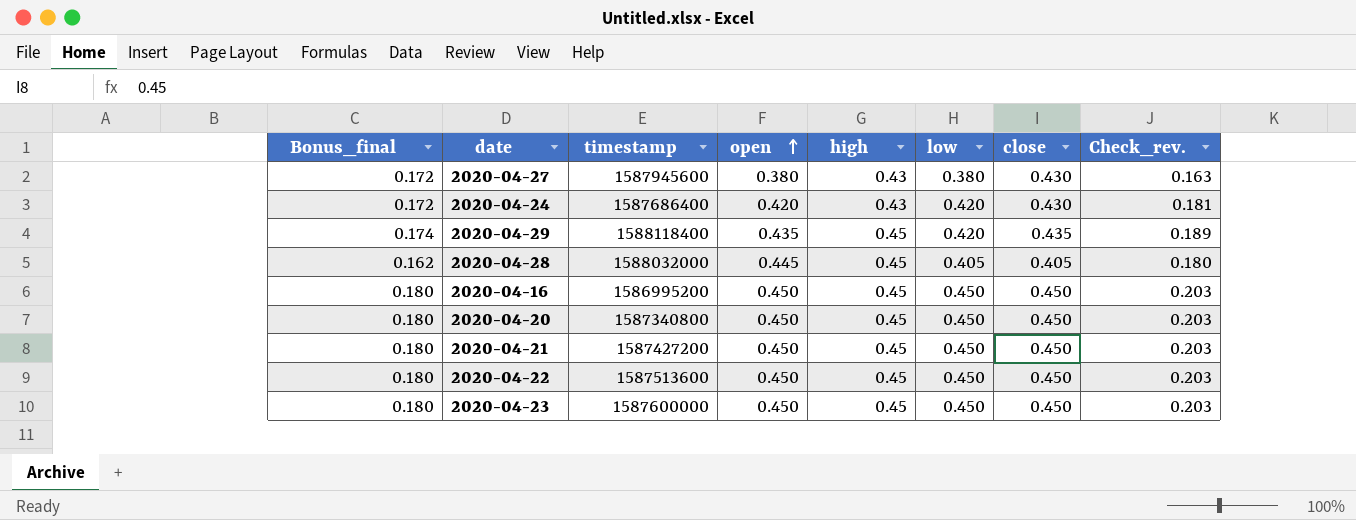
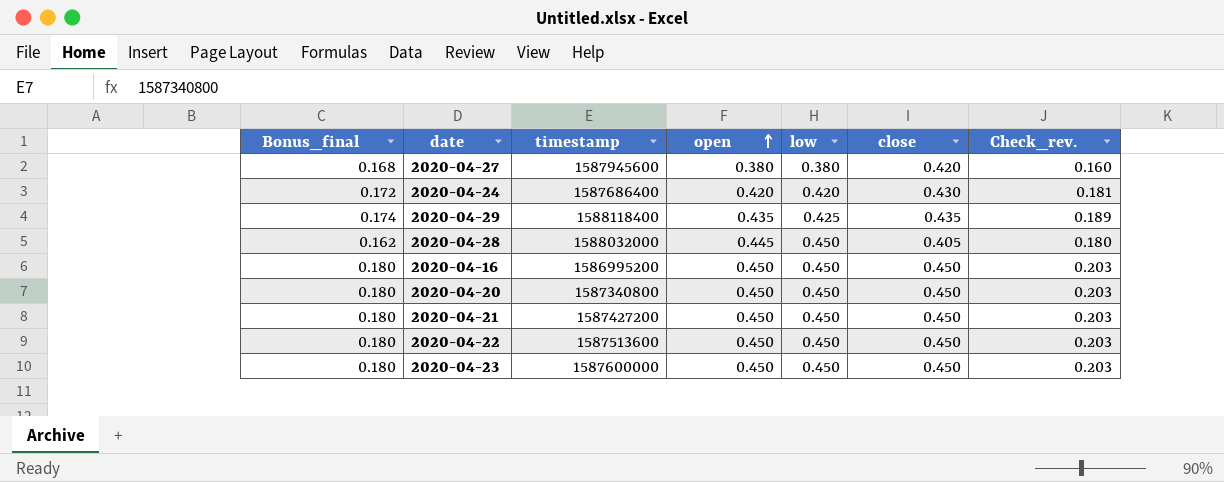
column high | position: 5 -> none
2020-04-27 | Bonus_final: 0.172 -> 0.168
2020-04-27 | close: 0.430 -> 0.420
2020-04-27 | Check_rev.: 0.163 -> 0.160
2020-04-29 | low: 0.420 -> 0.425
2020-04-28 | low: 0.405 -> 0.450

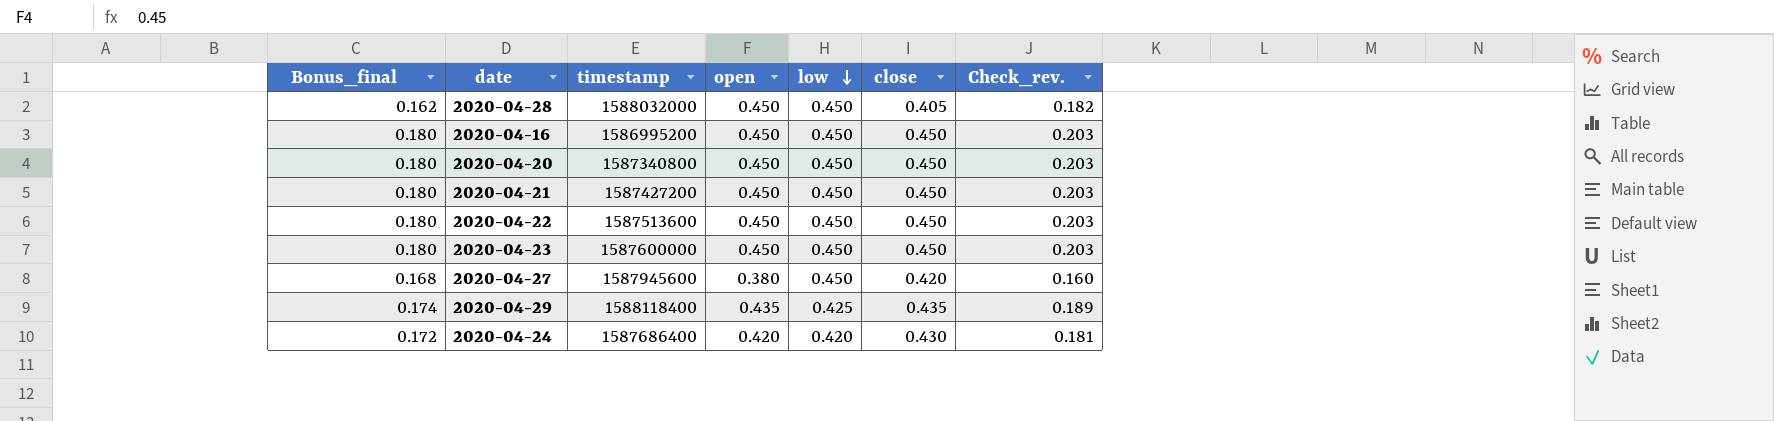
row order: open ascending -> low descending
2020-04-28 | open: 0.445 -> 0.450
2020-04-28 | Check_rev.: 0.180 -> 0.182
2020-04-27 | low: 0.380 -> 0.450

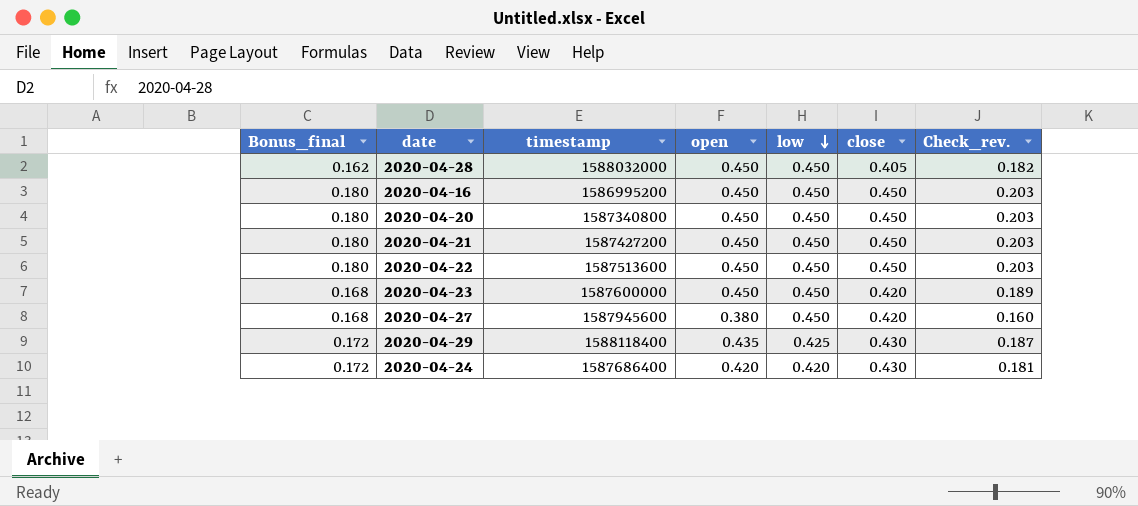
2020-04-23 | Bonus_final: 0.180 -> 0.168
2020-04-23 | close: 0.450 -> 0.420
2020-04-23 | Check_rev.: 0.203 -> 0.189
2020-04-29 | Bonus_final: 0.174 -> 0.172
2020-04-29 | close: 0.435 -> 0.430
2020-04-29 | Check_rev.: 0.189 -> 0.187

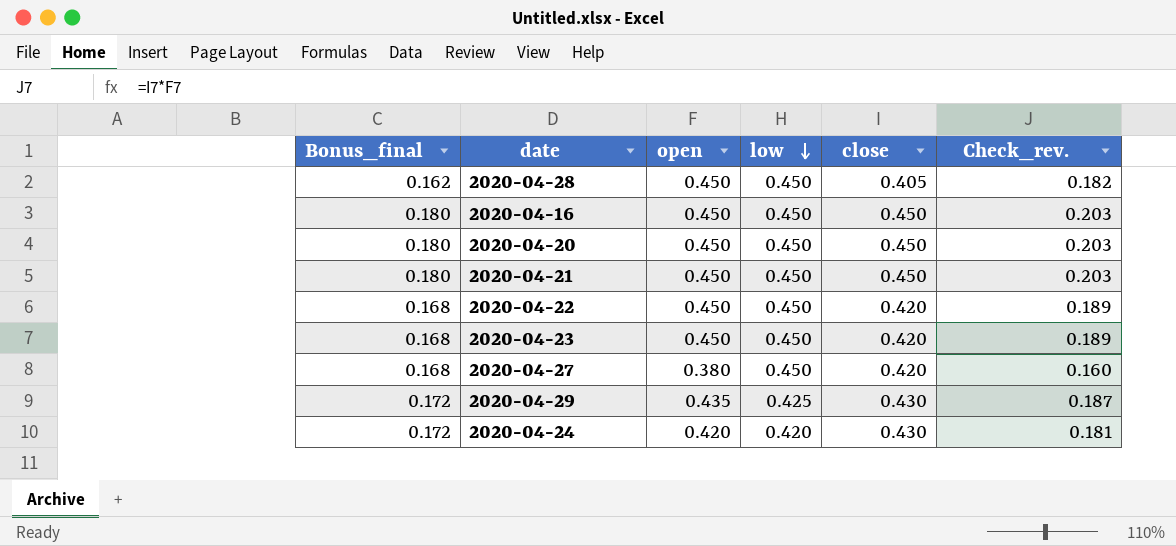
column timestamp | position: 3 -> none
2020-04-22 | Bonus_final: 0.180 -> 0.168
2020-04-22 | close: 0.450 -> 0.420
2020-04-22 | Check_rev.: 0.203 -> 0.189

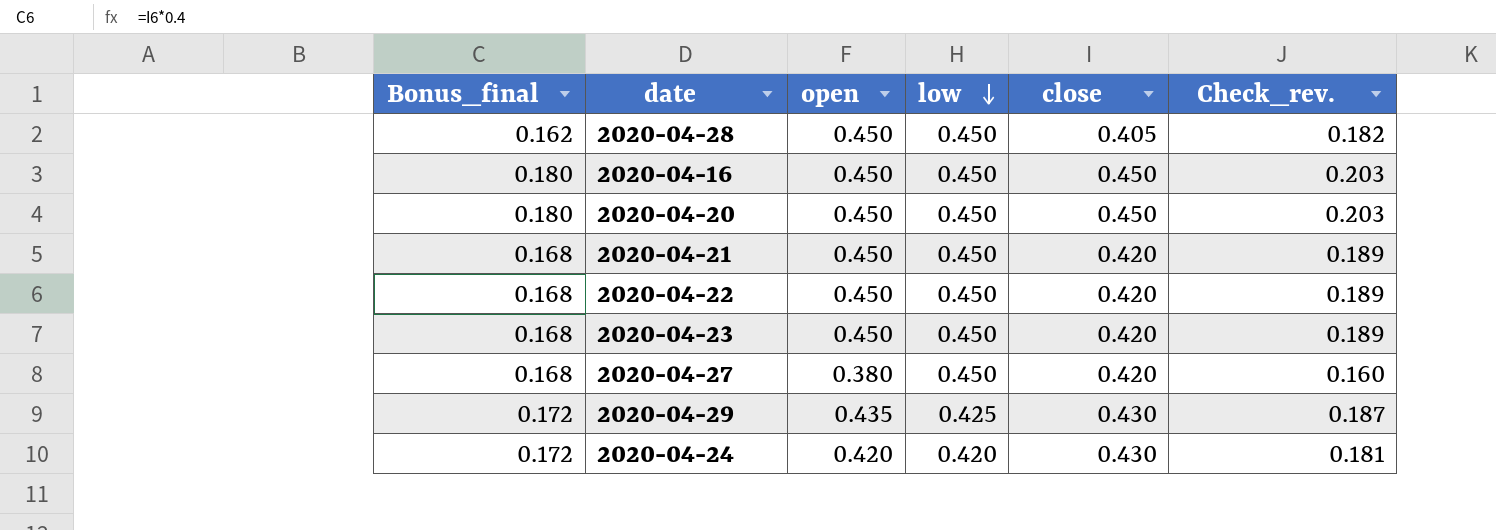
2020-04-21 | Bonus_final: 0.180 -> 0.168
2020-04-21 | close: 0.450 -> 0.420
2020-04-21 | Check_rev.: 0.203 -> 0.189

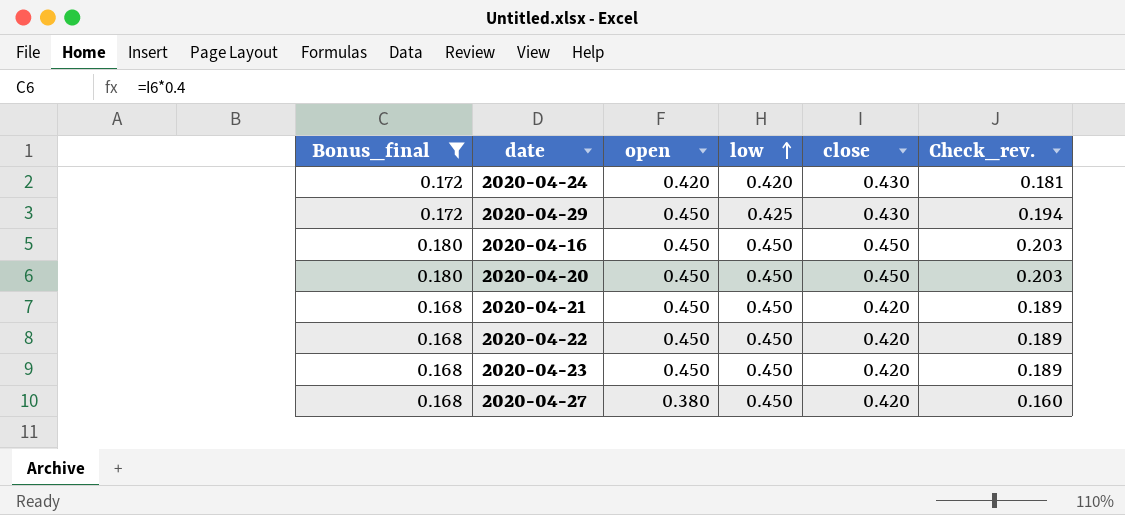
filter: none -> Bonus_final != 0.162
row order: low descending -> low ascending
2020-04-29 | open: 0.435 -> 0.450
2020-04-29 | Check_rev.: 0.187 -> 0.194

